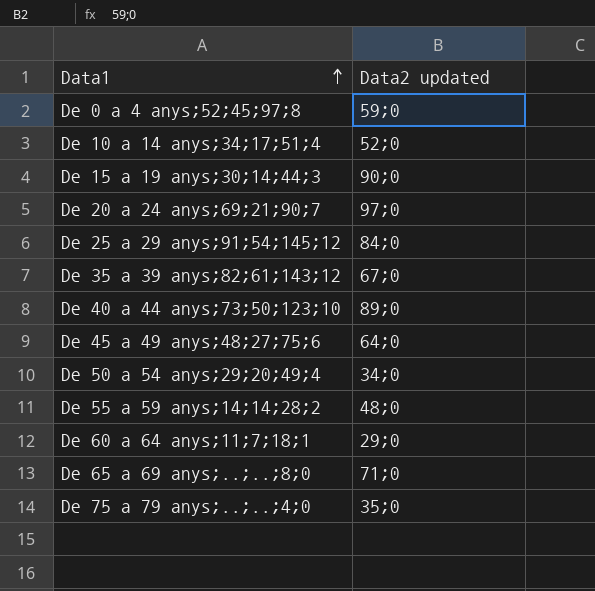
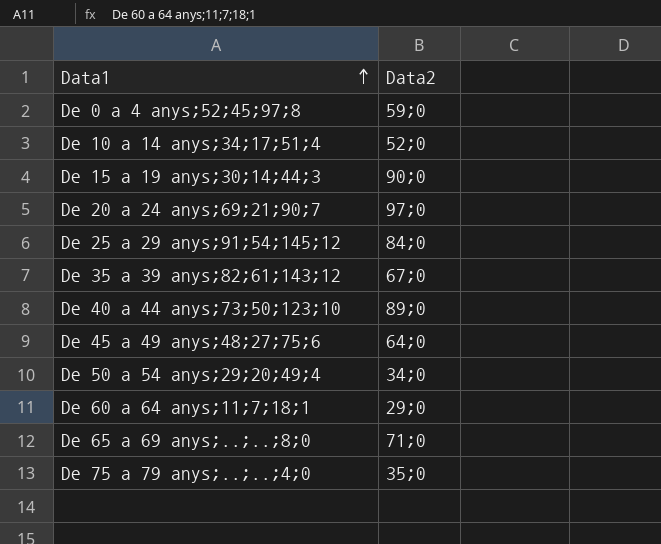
column name: Data2 updated -> Data2
row De 55 a 59 anys;14;14;28;2: 48;0 -> none

